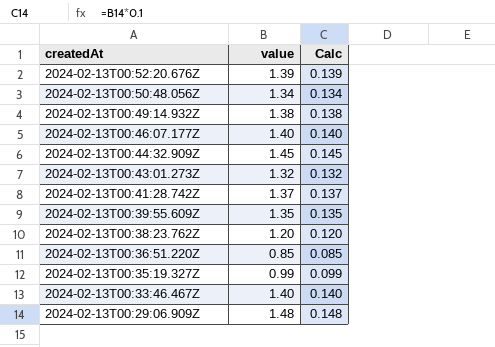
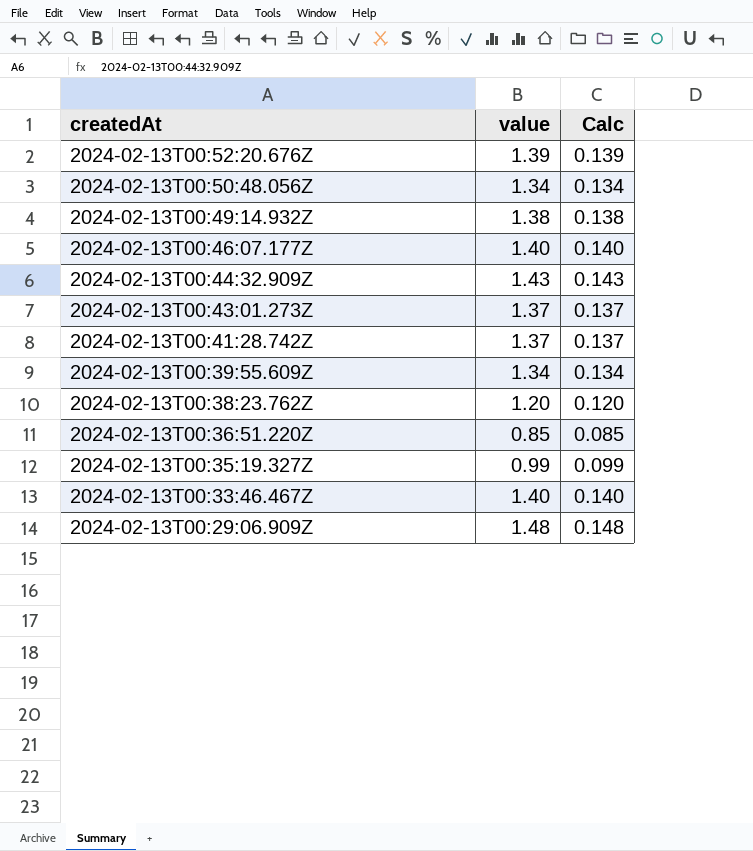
2024-02-13T00:44:32.909Z | value: 1.45 -> 1.43
2024-02-13T00:44:32.909Z | Calc: 0.145 -> 0.143
2024-02-13T00:43:01.273Z | value: 1.32 -> 1.37
2024-02-13T00:43:01.273Z | Calc: 0.132 -> 0.137
2024-02-13T00:39:55.609Z | value: 1.35 -> 1.34
2024-02-13T00:39:55.609Z | Calc: 0.135 -> 0.134

